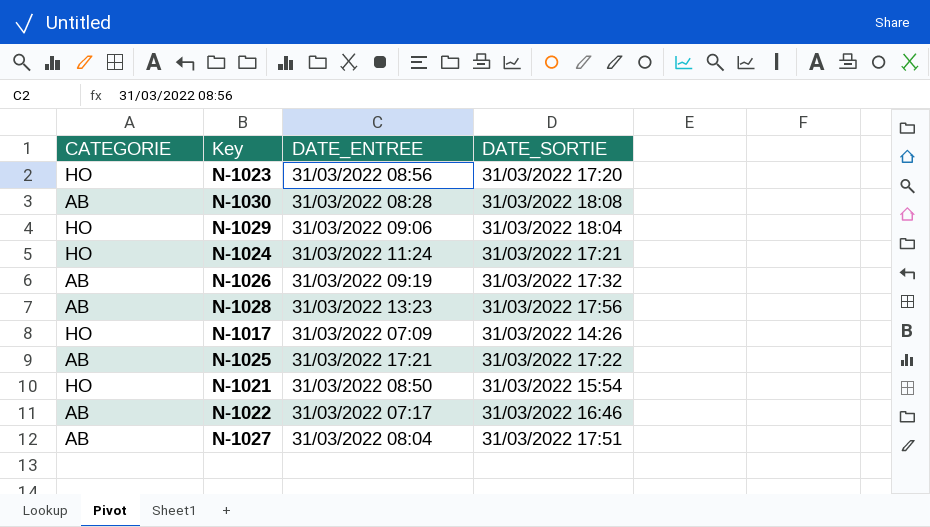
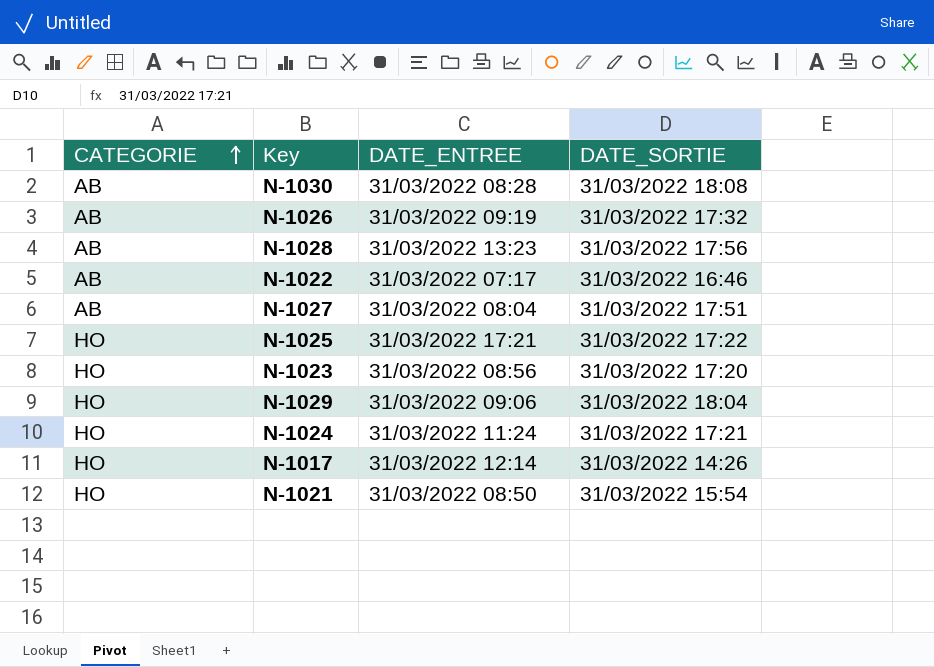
row order: none -> CATEGORIE ascending
N-1025 | CATEGORIE: AB -> HO
N-1017 | DATE_ENTREE: 31/03/2022 07:09 -> 31/03/2022 12:14

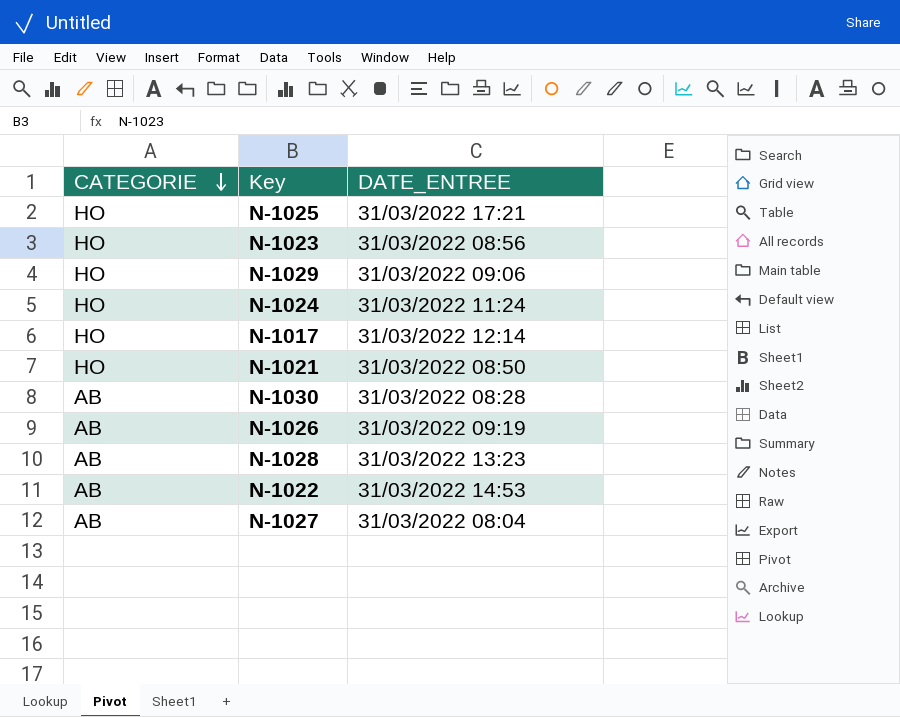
row order: CATEGORIE ascending -> CATEGORIE descending
column DATE_SORTIE | position: 4 -> none
N-1022 | DATE_ENTREE: 31/03/2022 07:17 -> 31/03/2022 14:53

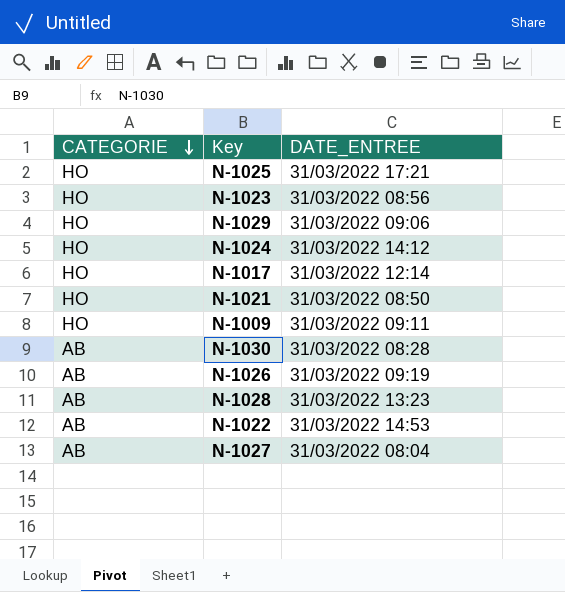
N-1024 | DATE_ENTREE: 31/03/2022 11:24 -> 31/03/2022 14:12
row N-1009: none -> HO | 31/03/2022 09:11

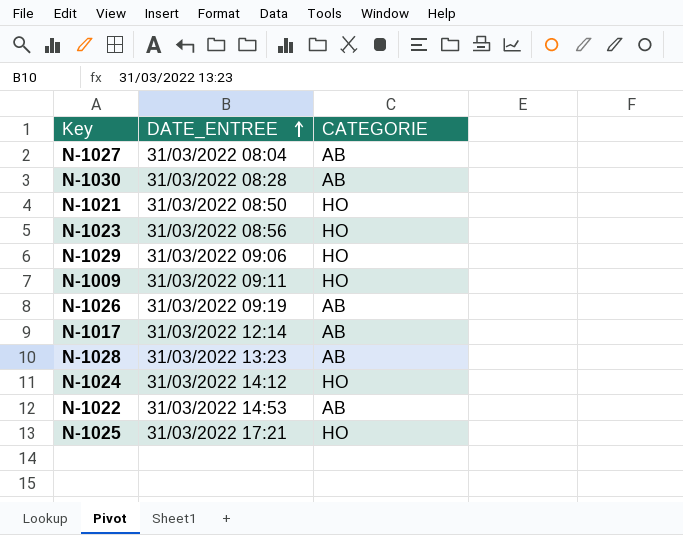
row order: CATEGORIE descending -> DATE_ENTREE ascending
column CATEGORIE | position: 1 -> 3
N-1017 | CATEGORIE: HO -> AB

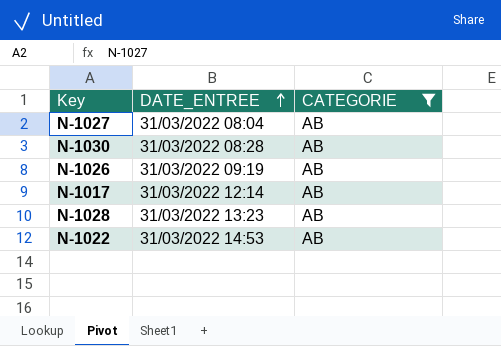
filter: none -> CATEGORIE = AB

